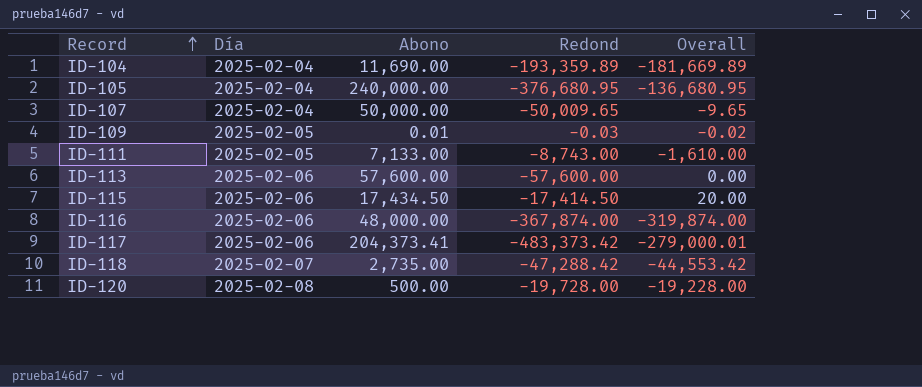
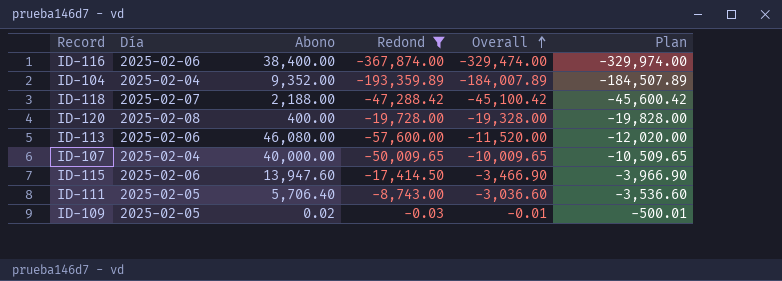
filter: none -> Redond >= -367,874.00
row order: Record ascending -> Overall ascending
column Plan | formula: none -> [Overall] - 500
ID-116 | Abono: 48,000.00 -> 38,400.00
ID-116 | Overall: -319,874.00 -> -329,474.00
ID-104 | Abono: 11,690.00 -> 9,352.00
ID-104 | Overall: -181,669.89 -> -184,007.89
ID-118 | Abono: 2,735.00 -> 2,188.00
ID-118 | Overall: -44,553.42 -> -45,100.42
ID-120 | Abono: 500.00 -> 400.00
ID-120 | Overall: -19,228.00 -> -19,328.00
ID-113 | Abono: 57,600.00 -> 46,080.00
ID-113 | Overall: 0.00 -> -11,520.00
ID-107 | Abono: 50,000.00 -> 40,000.00
ID-107 | Overall: -9.65 -> -10,009.65
ID-115 | Abono: 17,434.50 -> 13,947.60
ID-115 | Overall: 20.00 -> -3,466.90
ID-111 | Abono: 7,133.00 -> 5,706.40
ID-111 | Overall: -1,610.00 -> -3,036.60
ID-109 | Abono: 0.01 -> 0.02
ID-109 | Overall: -0.02 -> -0.01

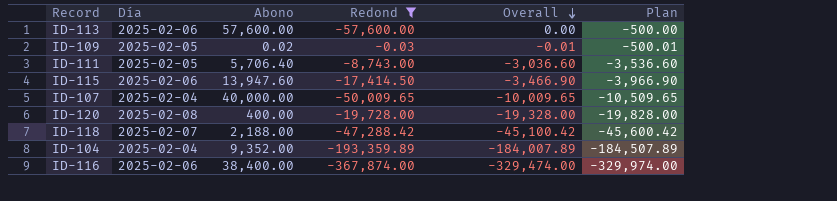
row order: Overall ascending -> Overall descending
ID-113 | Abono: 46,080.00 -> 57,600.00
ID-113 | Overall: -11,520.00 -> 0.00
ID-113 | Plan: -12,020.00 -> -500.00

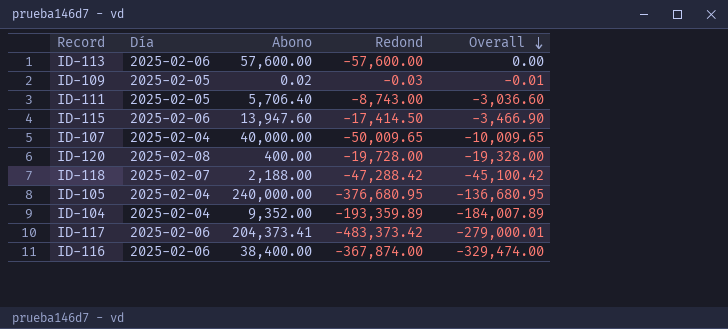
filter: Redond >= -367,874.00 -> none
column Plan | formula: [Overall] - 500 -> none

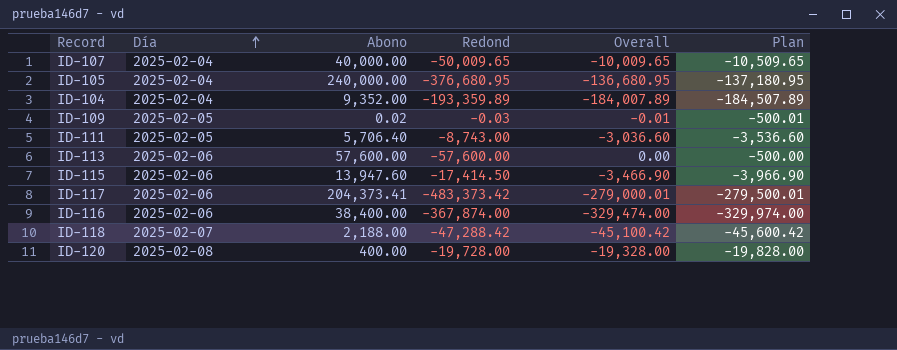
row order: Overall descending -> Día ascending
column Plan | formula: none -> [Overall] - 500

